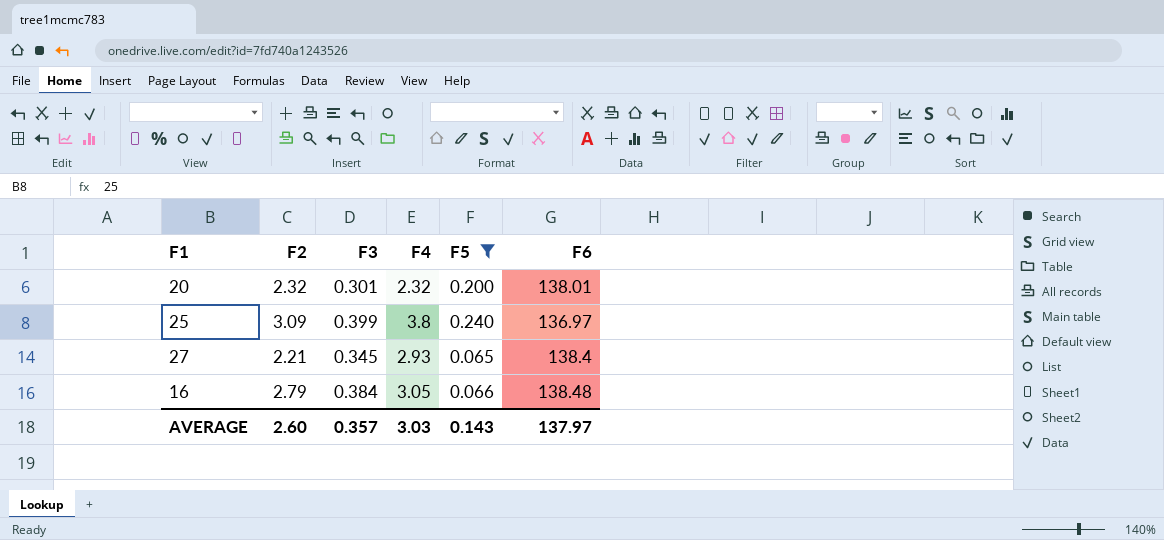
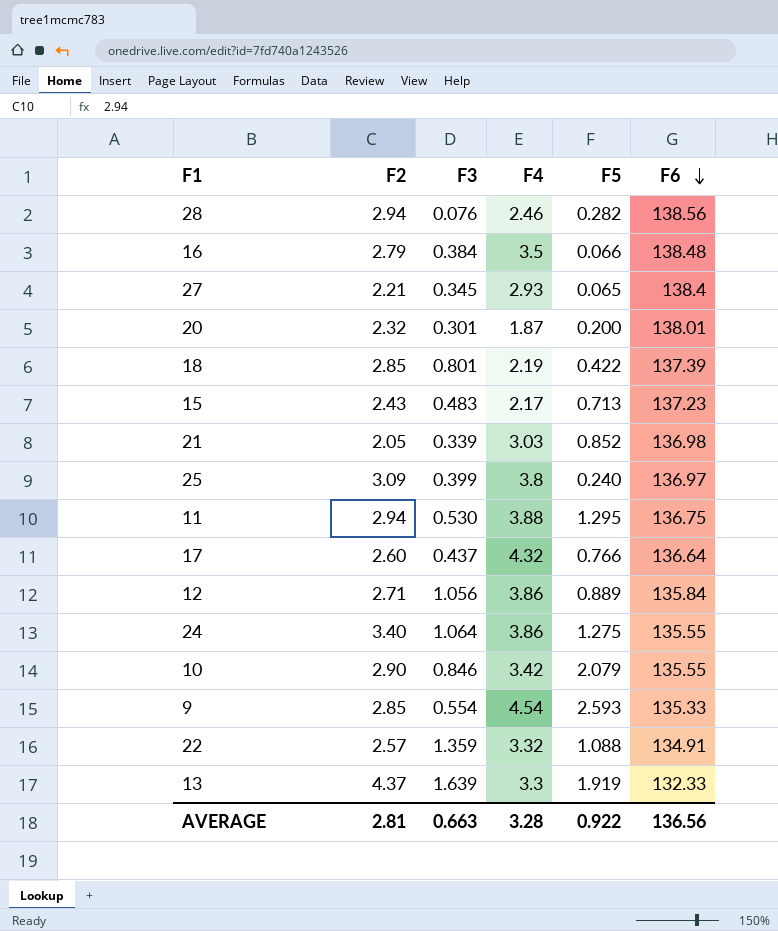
filter: F5 <= 0.240 -> none
row order: none -> F6 descending
16 | F4: 3.05 -> 3.5
20 | F4: 2.32 -> 1.87
AVERAGE | F2: 2.60 -> 2.81
AVERAGE | F3: 0.357 -> 0.663
AVERAGE | F4: 3.03 -> 3.28
AVERAGE | F5: 0.143 -> 0.922
AVERAGE | F6: 137.97 -> 136.56

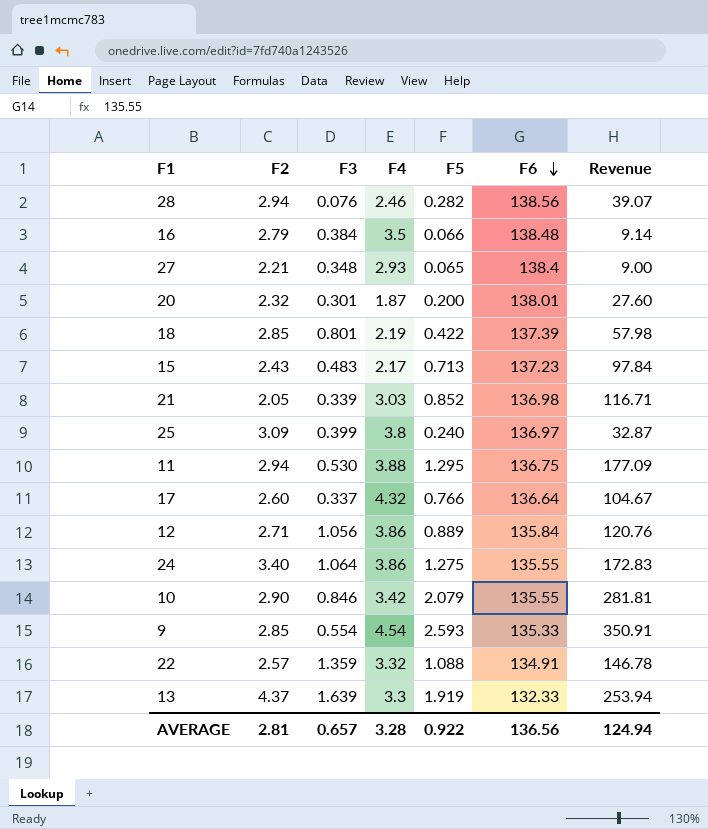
column Revenue | formula: none -> [F5] * [F6]
27 | F3: 0.345 -> 0.348
17 | F3: 0.437 -> 0.337
AVERAGE | F3: 0.663 -> 0.657

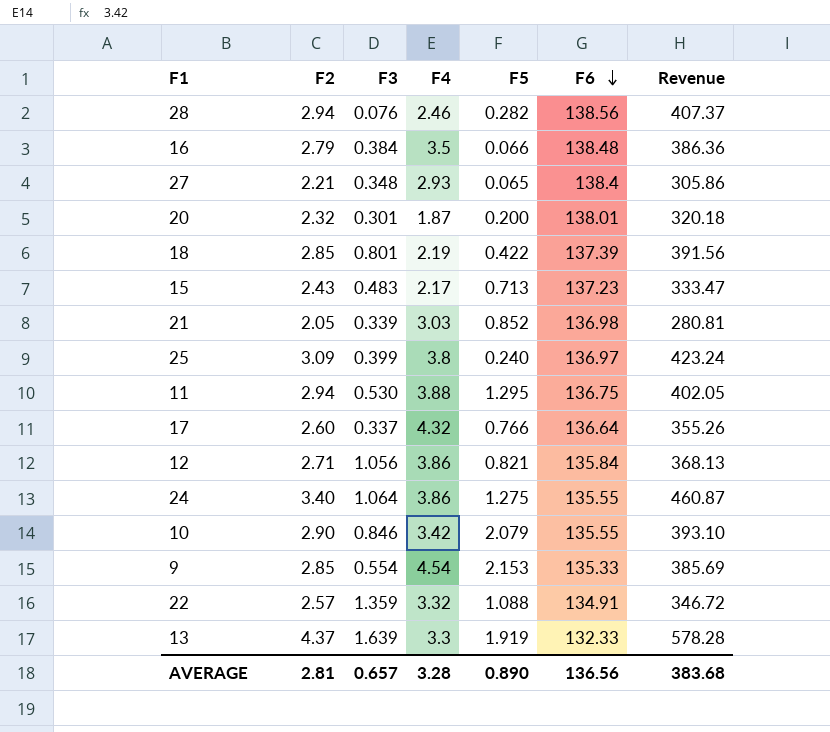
column Revenue | formula: [F5] * [F6] -> [F2] * [F6]
12 | F5: 0.889 -> 0.821
9 | F5: 2.593 -> 2.153
AVERAGE | F5: 0.922 -> 0.890
AVERAGE | Revenue: 124.94 -> 383.68

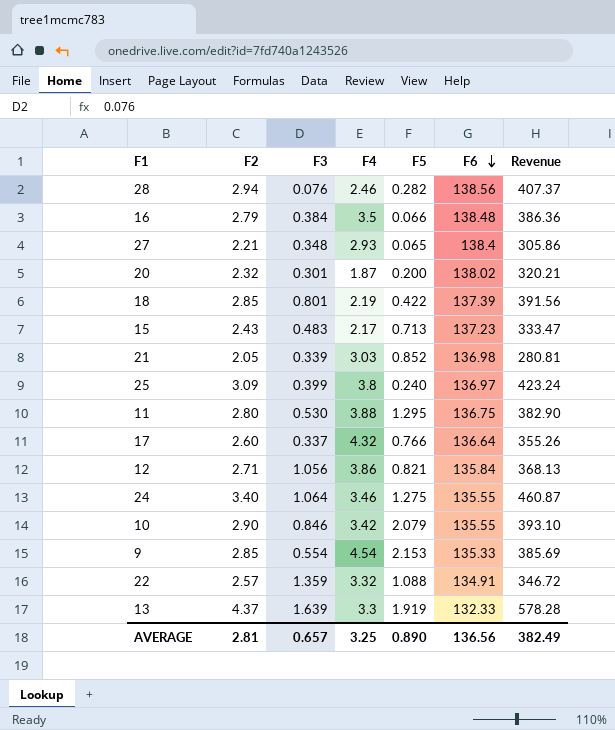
20 | F6: 138.01 -> 138.02
20 | Revenue: 320.18 -> 320.21
11 | F2: 2.94 -> 2.80
11 | Revenue: 402.05 -> 382.90
24 | F4: 3.86 -> 3.46
AVERAGE | F4: 3.28 -> 3.25
AVERAGE | Revenue: 383.68 -> 382.49

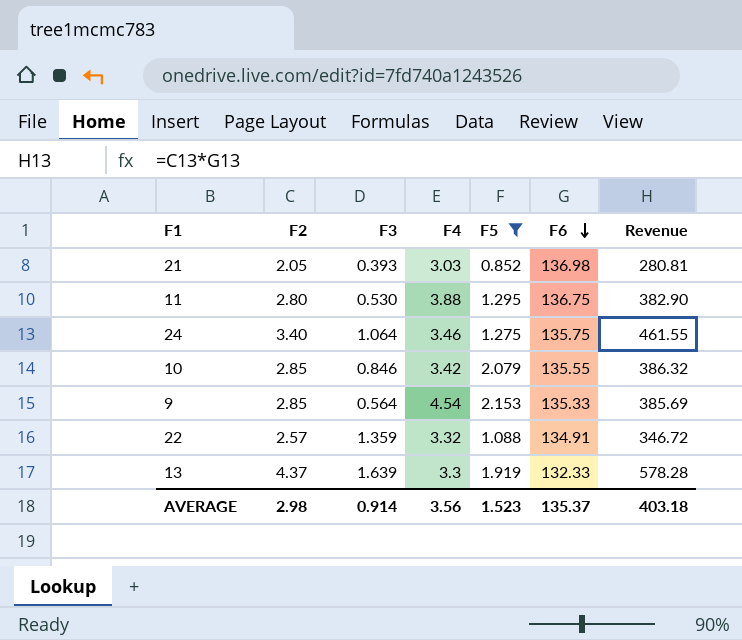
filter: none -> F5 >= 0.852
21 | F3: 0.339 -> 0.393
24 | F6: 135.55 -> 135.75
24 | Revenue: 460.87 -> 461.55
10 | F2: 2.90 -> 2.85
10 | Revenue: 393.10 -> 386.32
9 | F3: 0.554 -> 0.564
AVERAGE | F2: 2.81 -> 2.98
AVERAGE | F3: 0.657 -> 0.914
AVERAGE | F4: 3.25 -> 3.56
AVERAGE | F5: 0.890 -> 1.523
AVERAGE | F6: 136.56 -> 135.37
AVERAGE | Revenue: 382.49 -> 403.18

